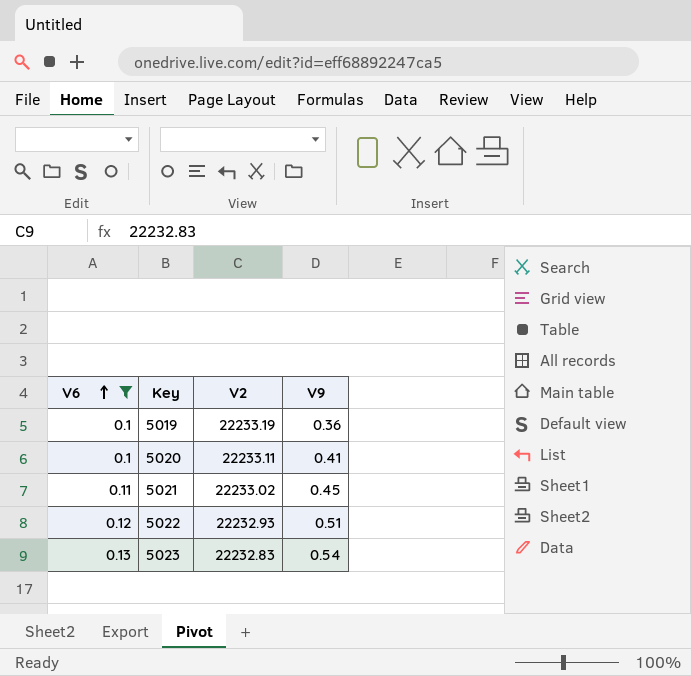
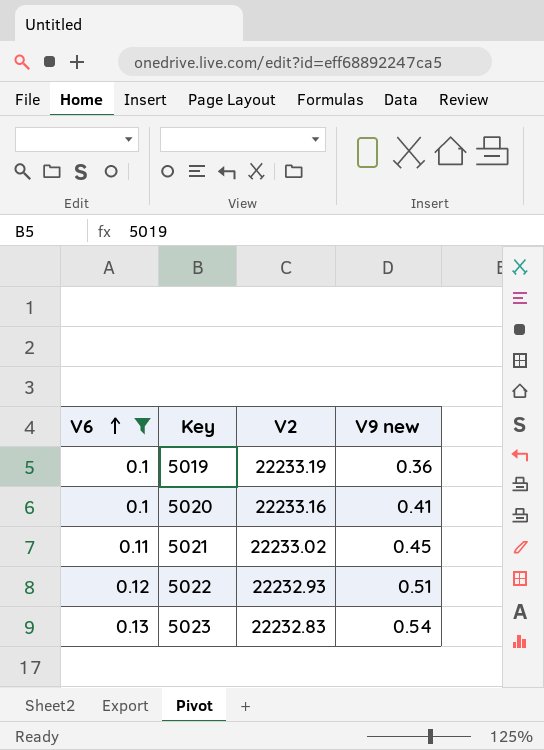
column name: V9 -> V9 new
5020 | V2: 22233.11 -> 22233.16

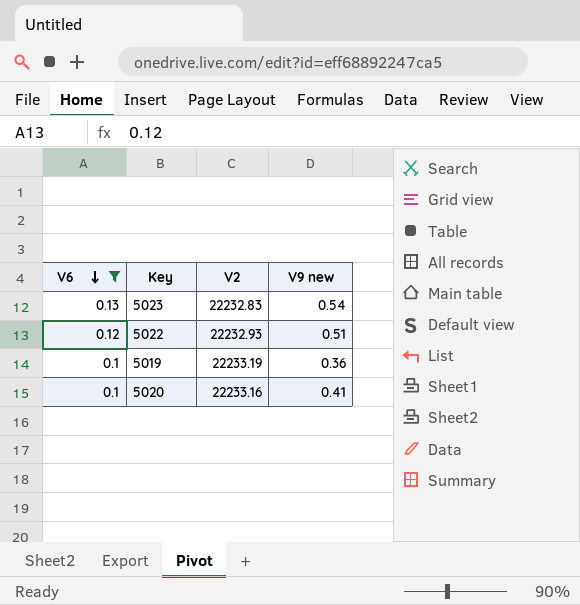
row order: V6 ascending -> V6 descending
row 5021: 0.11 | 22233.02 | 0.45 -> none

